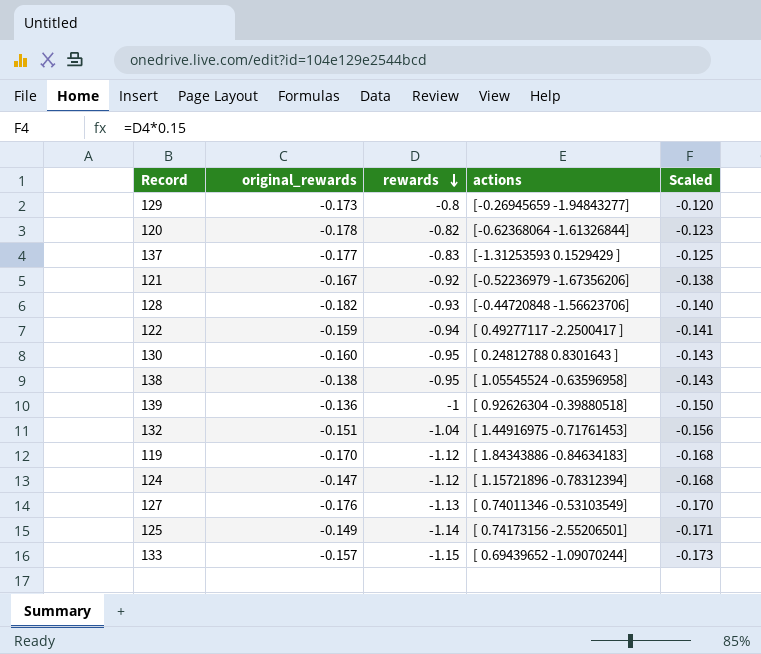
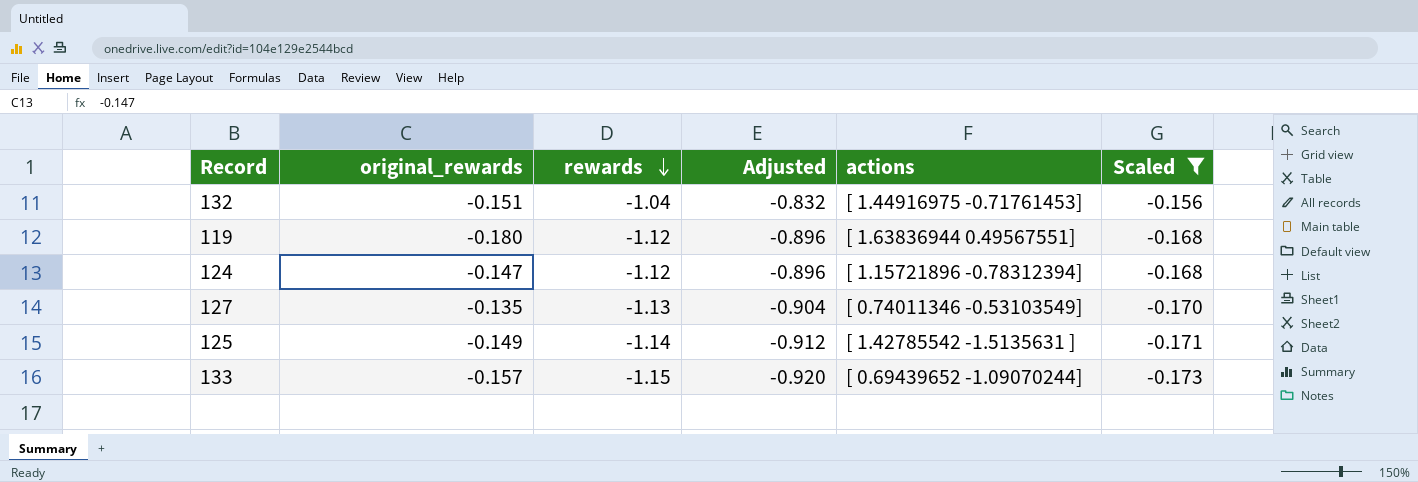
filter: none -> Scaled <= -0.156
column Adjusted | formula: none -> [rewards] * 0.8
119 | original_rewards: -0.170 -> -0.180
119 | actions: [ 1.84343886 -0.84634183] -> [ 1.63836944 0.49567551]
127 | original_rewards: -0.176 -> -0.135
125 | actions: [ 0.74173156 -2.55206501] -> [ 1.42785542 -1.5135631 ]

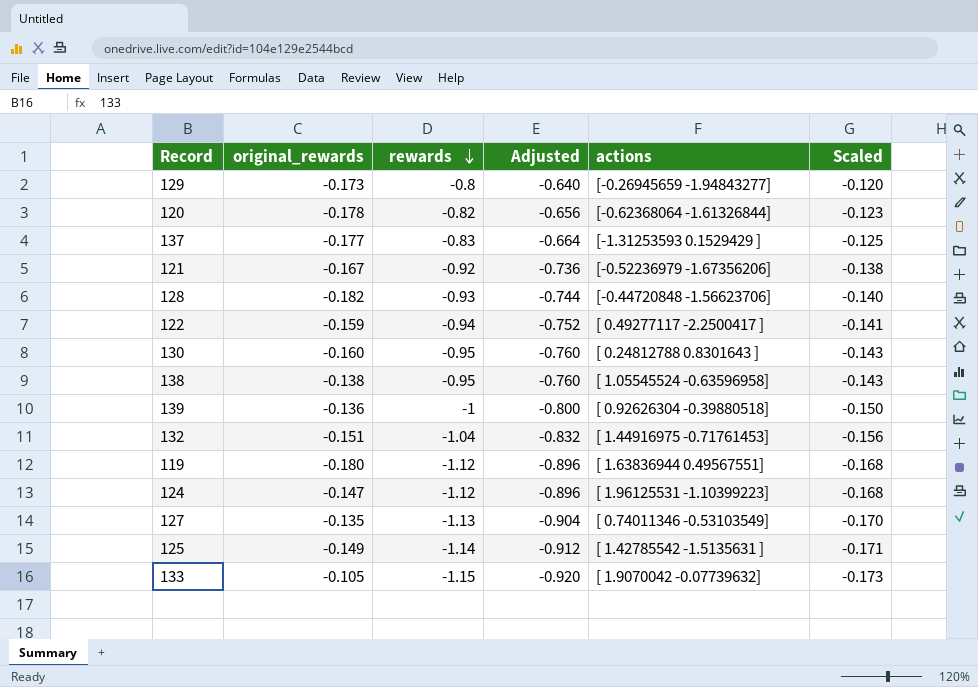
filter: Scaled <= -0.156 -> none
124 | actions: [ 1.15721896 -0.78312394] -> [ 1.96125531 -1.10399223]
133 | original_rewards: -0.157 -> -0.105
133 | actions: [ 0.69439652 -1.09070244] -> [ 1.9070042 -0.07739632]

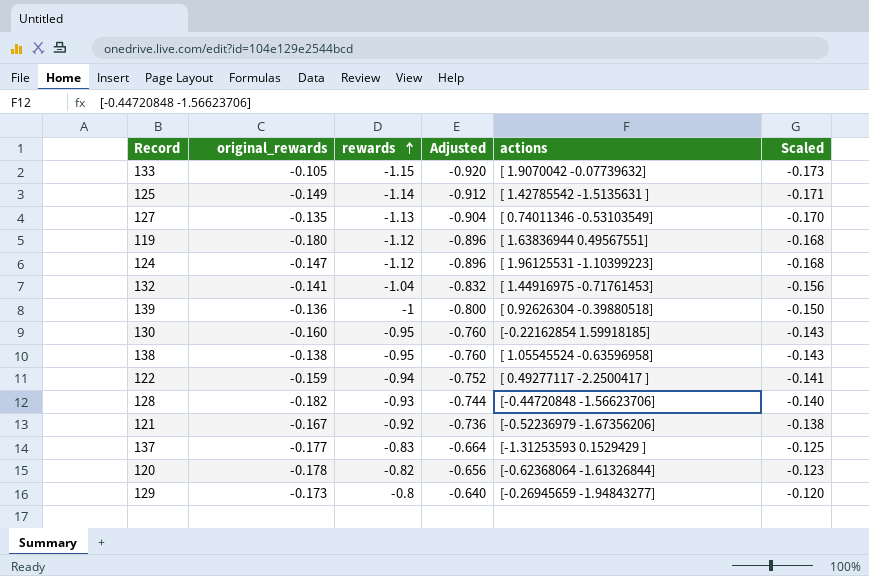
row order: rewards descending -> rewards ascending
132 | original_rewards: -0.151 -> -0.141
130 | actions: [ 0.24812788 0.8301643 ] -> [-0.22162854 1.59918185]

